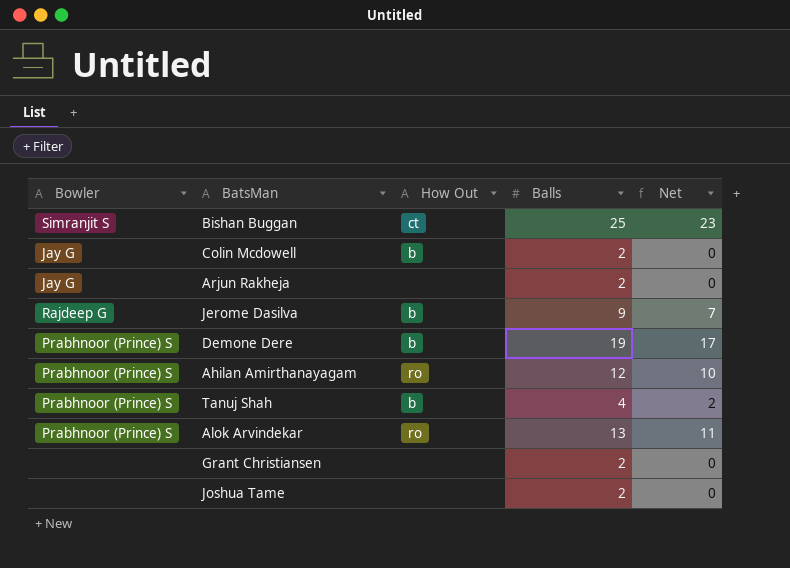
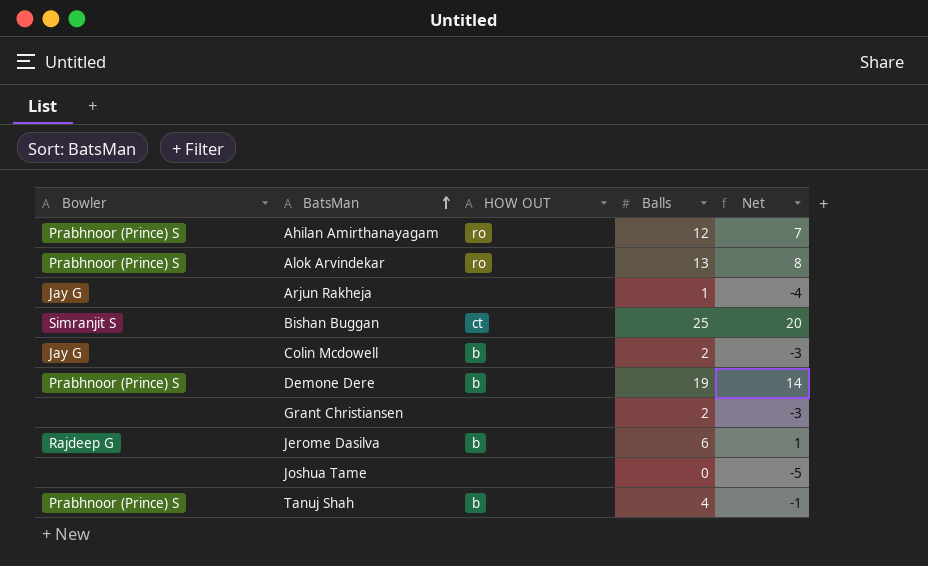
row order: none -> BatsMan ascending
column name: How Out -> HOW OUT
column Net | formula: [Balls] - 2 -> [Balls] - 5
Arjun Rakheja | Balls: 2 -> 1
Jerome Dasilva | Balls: 9 -> 6
Joshua Tame | Balls: 2 -> 0

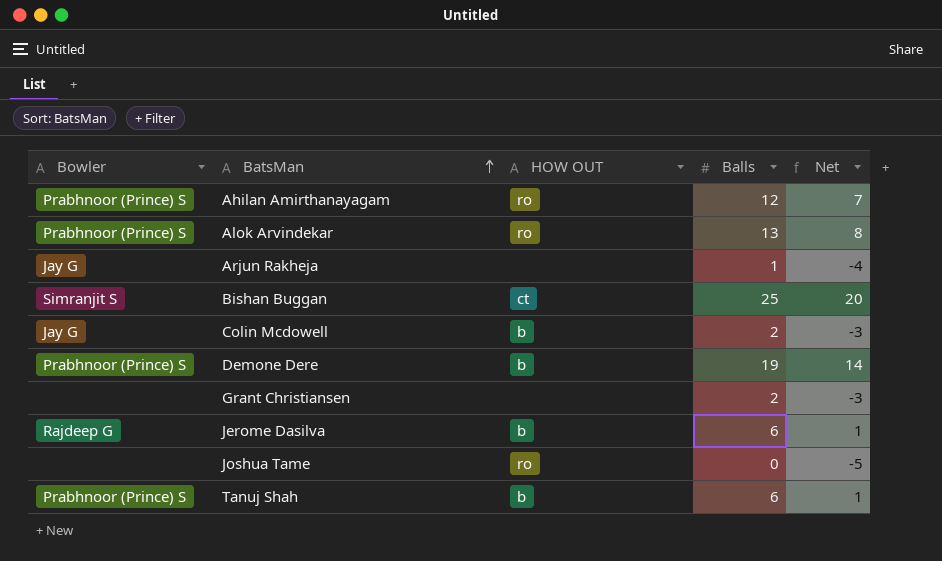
Joshua Tame | HOW OUT: none -> ro
Tanuj Shah | Balls: 4 -> 6
Tanuj Shah | Net: -1 -> 1

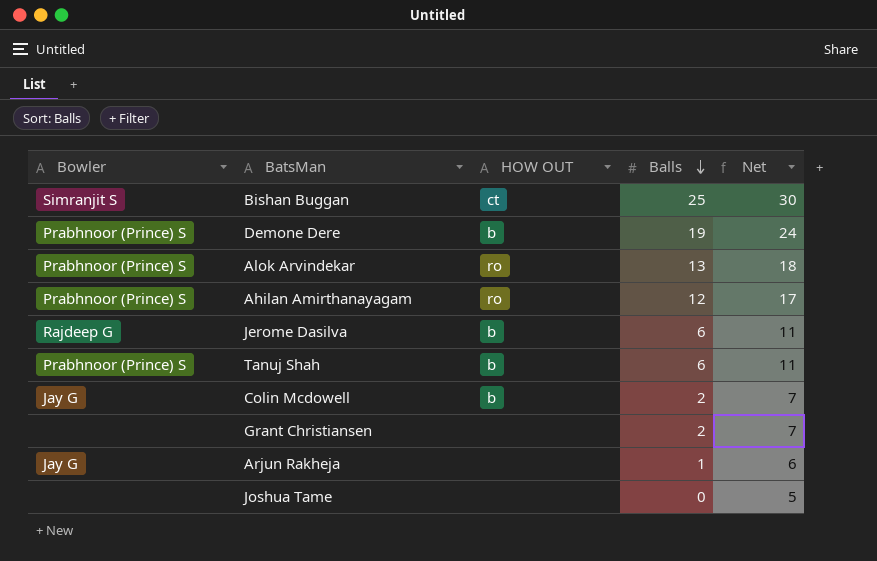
row order: BatsMan ascending -> Balls descending
column Net | formula: [Balls] - 5 -> [Balls] + 5
Joshua Tame | HOW OUT: ro -> none

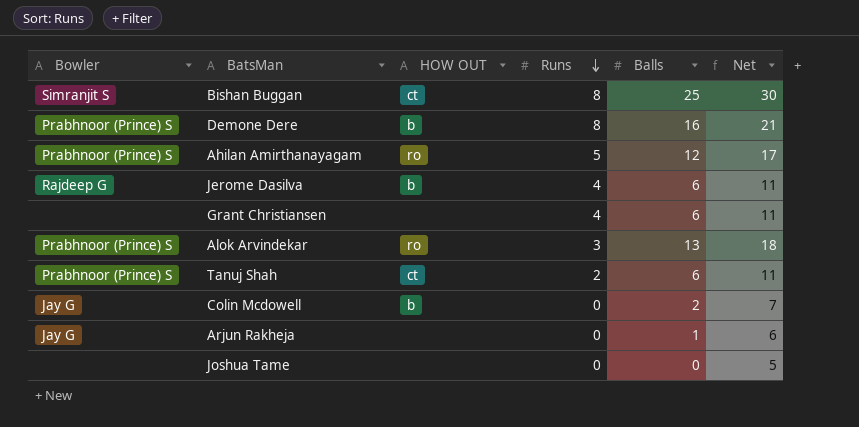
row order: Balls descending -> Runs descending
column Runs | position: none -> 4
Demone Dere | Balls: 19 -> 16
Demone Dere | Net: 24 -> 21
Grant Christiansen | Balls: 2 -> 6
Grant Christiansen | Net: 7 -> 11
Tanuj Shah | HOW OUT: b -> ct

